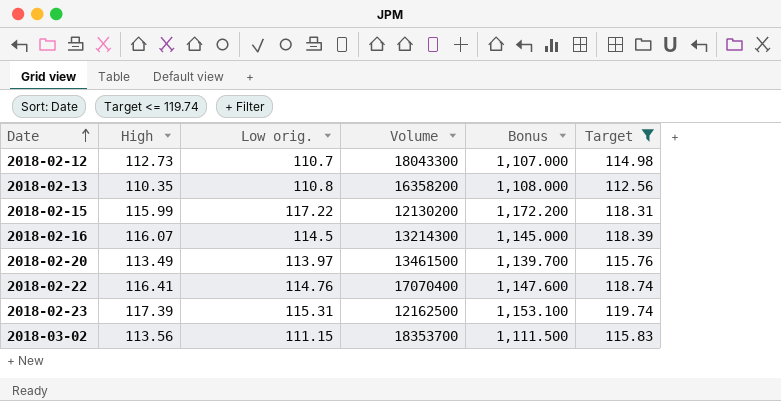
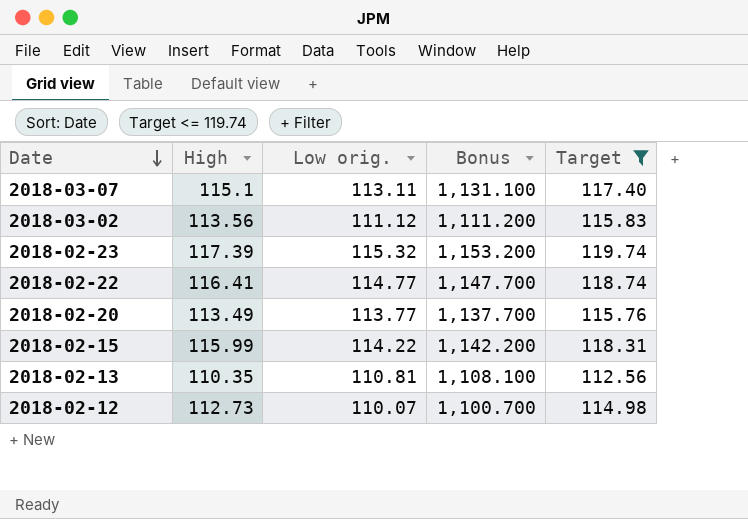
row order: Date ascending -> Date descending
column Volume | position: 4 -> none
row 2018-02-16: 116.07 | 114.5 | 13214300 | 1,145.000 | 118.39 -> none
row 2018-03-07: none -> 115.1 | 113.11 | 1,131.100 | 117.40
2018-03-02 | Low orig.: 111.15 -> 111.12
2018-03-02 | Bonus: 1,111.500 -> 1,111.200
2018-02-23 | Low orig.: 115.31 -> 115.32
2018-02-23 | Bonus: 1,153.100 -> 1,153.200
2018-02-22 | Low orig.: 114.76 -> 114.77
2018-02-22 | Bonus: 1,147.600 -> 1,147.700
2018-02-20 | Low orig.: 113.97 -> 113.77
2018-02-20 | Bonus: 1,139.700 -> 1,137.700
2018-02-15 | Low orig.: 117.22 -> 114.22
2018-02-15 | Bonus: 1,172.200 -> 1,142.200
2018-02-13 | Low orig.: 110.8 -> 110.81
2018-02-13 | Bonus: 1,108.000 -> 1,108.100
2018-02-12 | Low orig.: 110.7 -> 110.07
2018-02-12 | Bonus: 1,107.000 -> 1,100.700

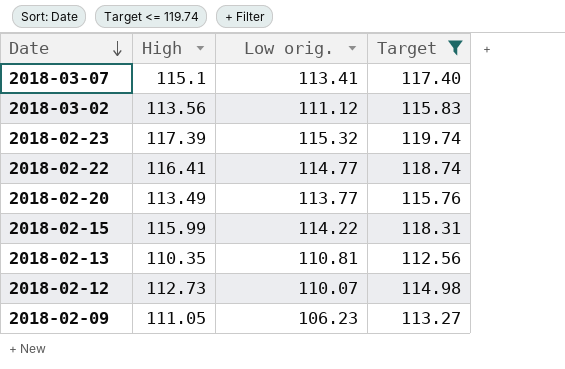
column Bonus | formula: [Low orig.] * 10 -> none
2018-03-07 | Low orig.: 113.11 -> 113.41
row 2018-02-09: none -> 111.05 | 106.23 | 113.27

